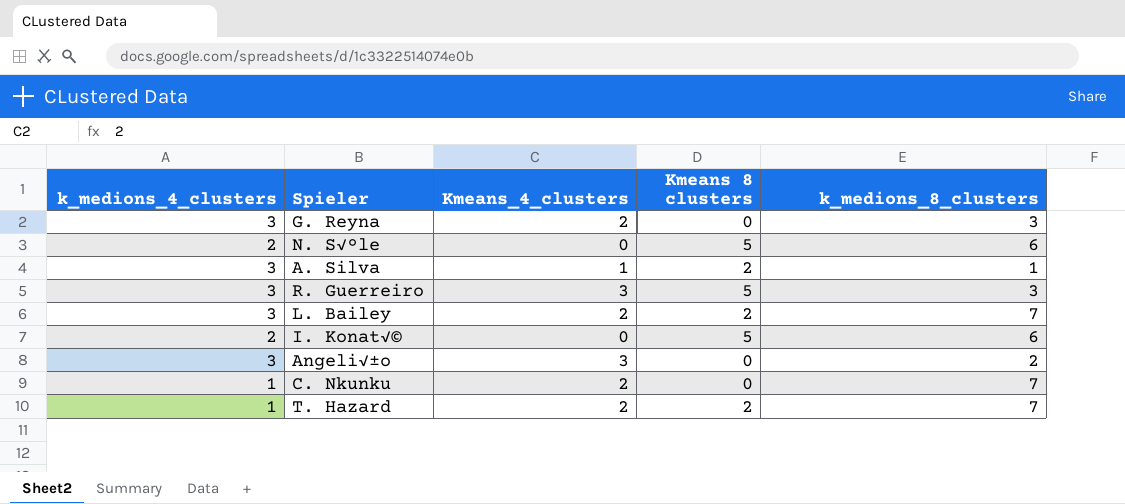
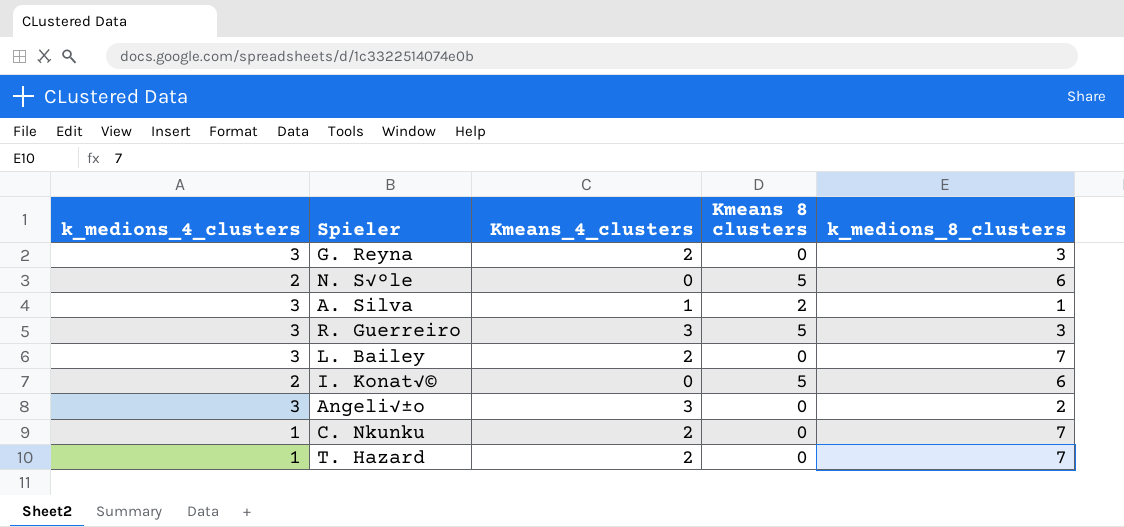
L. Bailey | Kmeans 8 clusters: 2 -> 0
T. Hazard | Kmeans 8 clusters: 2 -> 0

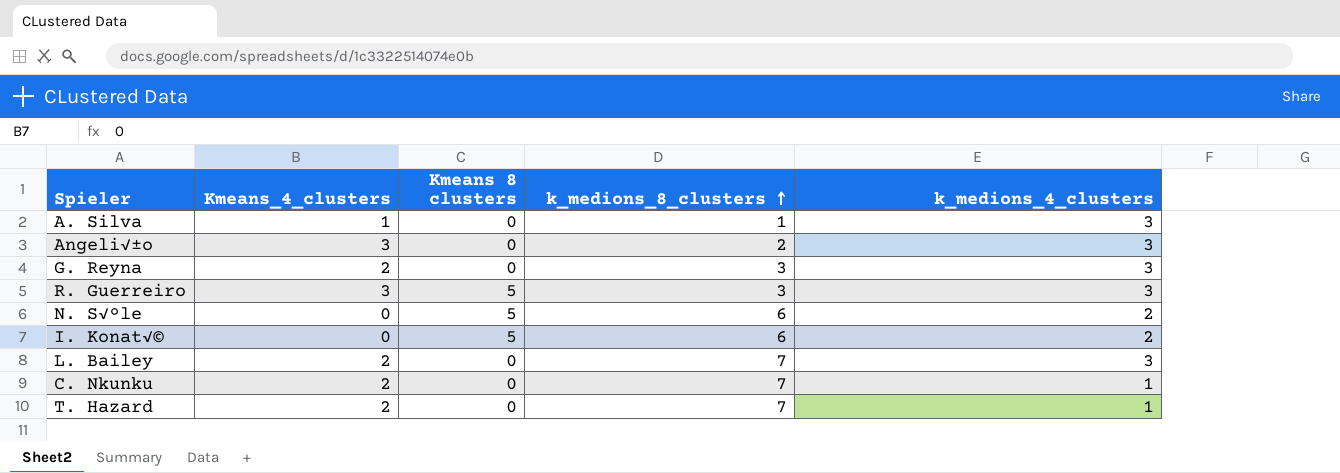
row order: none -> k_medions_8_clusters ascending
column k_medions_4_clusters | position: 1 -> 5
A. Silva | Kmeans 8 clusters: 2 -> 0

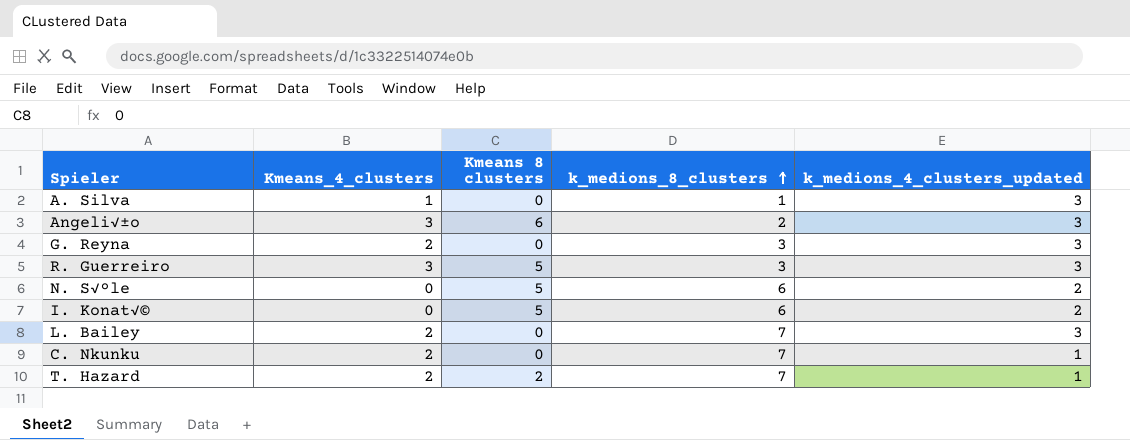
column name: k_medions_4_clusters -> k_medions_4_clusters_updated
Angeli√±o | Kmeans 8 clusters: 0 -> 6
T. Hazard | Kmeans 8 clusters: 0 -> 2

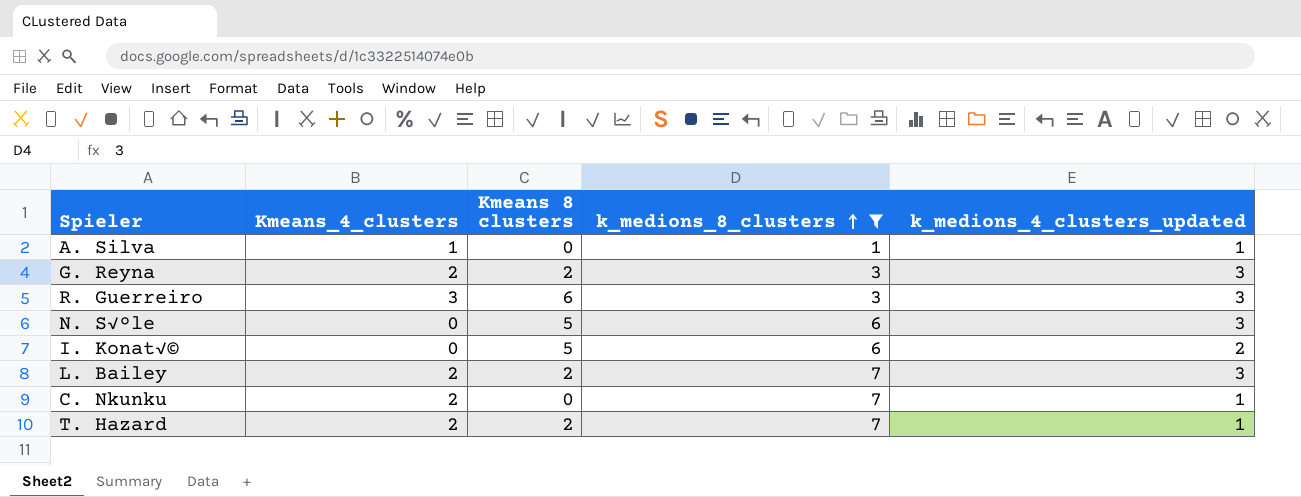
filter: none -> k_medions_8_clusters != 2
A. Silva | k_medions_4_clusters_updated: 3 -> 1
G. Reyna | Kmeans 8 clusters: 0 -> 2
R. Guerreiro | Kmeans 8 clusters: 5 -> 6
N. S√ºle | k_medions_4_clusters_updated: 2 -> 3
L. Bailey | Kmeans 8 clusters: 0 -> 2

